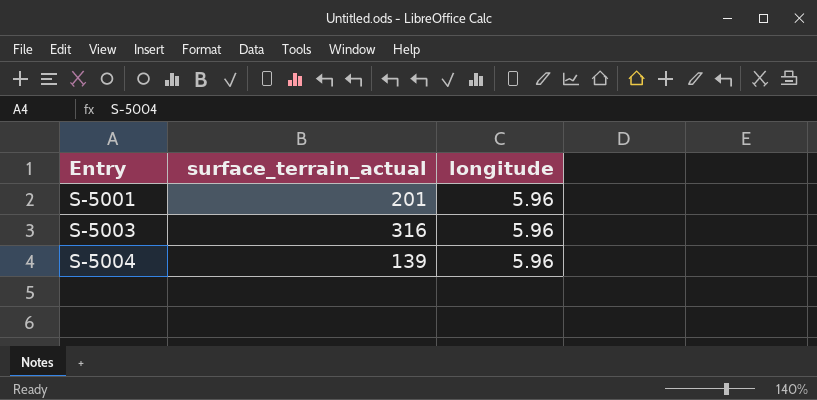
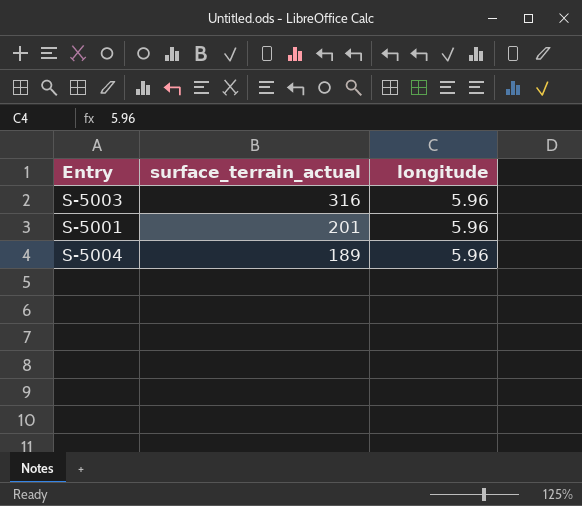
row order: Entry ascending -> surface_terrain_actual descending
S-5004 | surface_terrain_actual: 139 -> 189

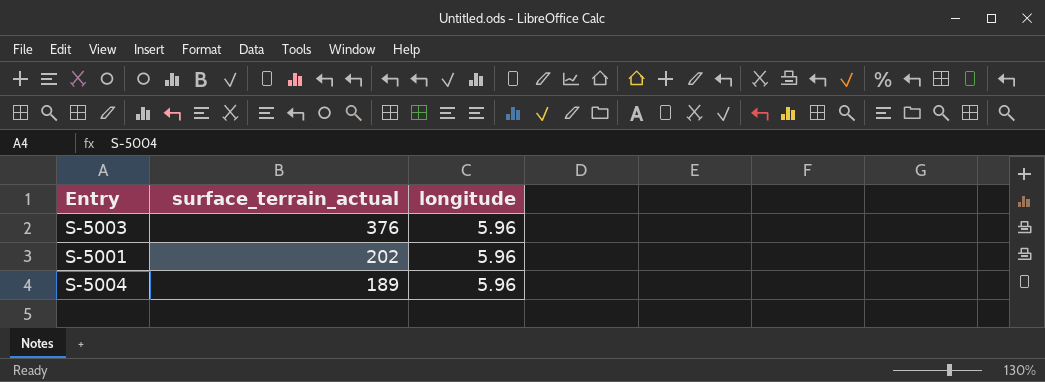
S-5003 | surface_terrain_actual: 316 -> 376
S-5001 | surface_terrain_actual: 201 -> 202

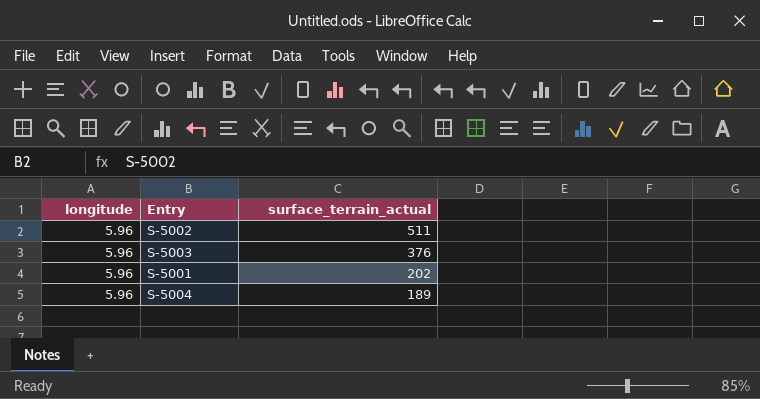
column longitude | position: 3 -> 1
row S-5002: none -> 5.96 | 511

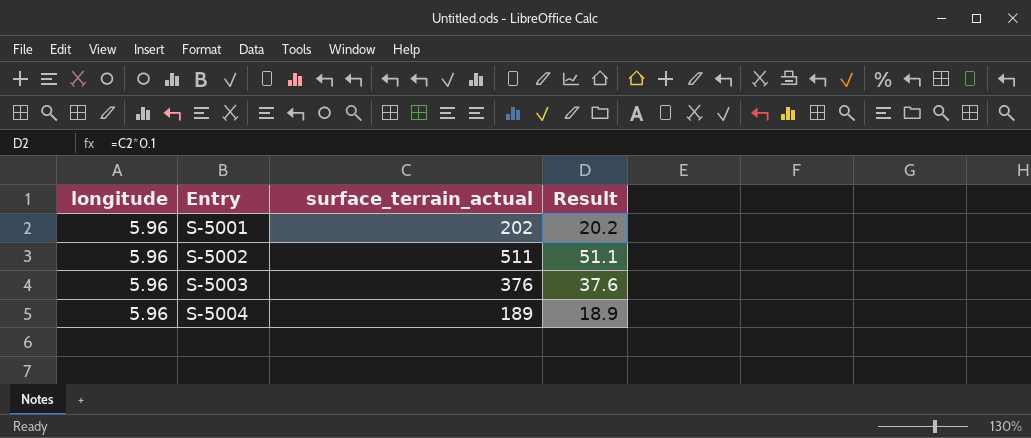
row order: surface_terrain_actual descending -> Entry ascending
column Result | formula: none -> [surface_terrain_actual] * 0.1

